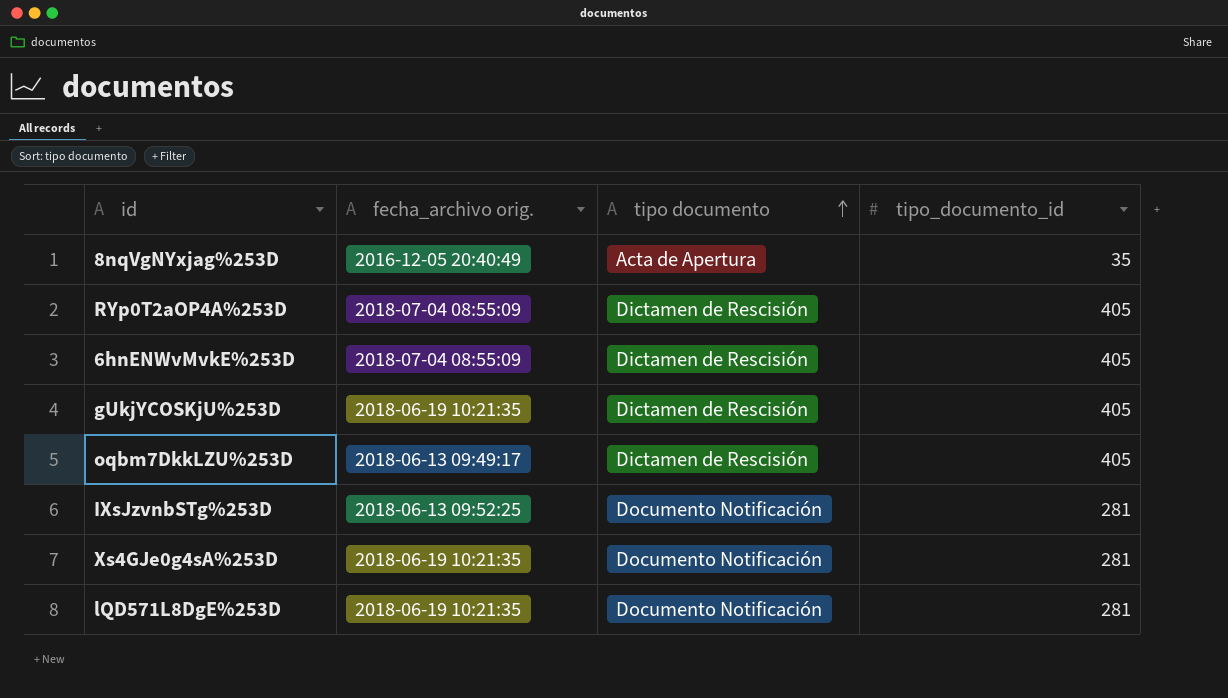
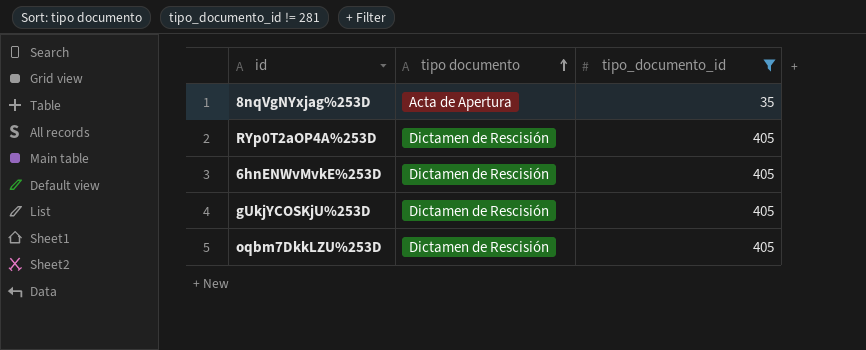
filter: none -> tipo_documento_id != 281
column fecha_archivo orig. | position: 2 -> none

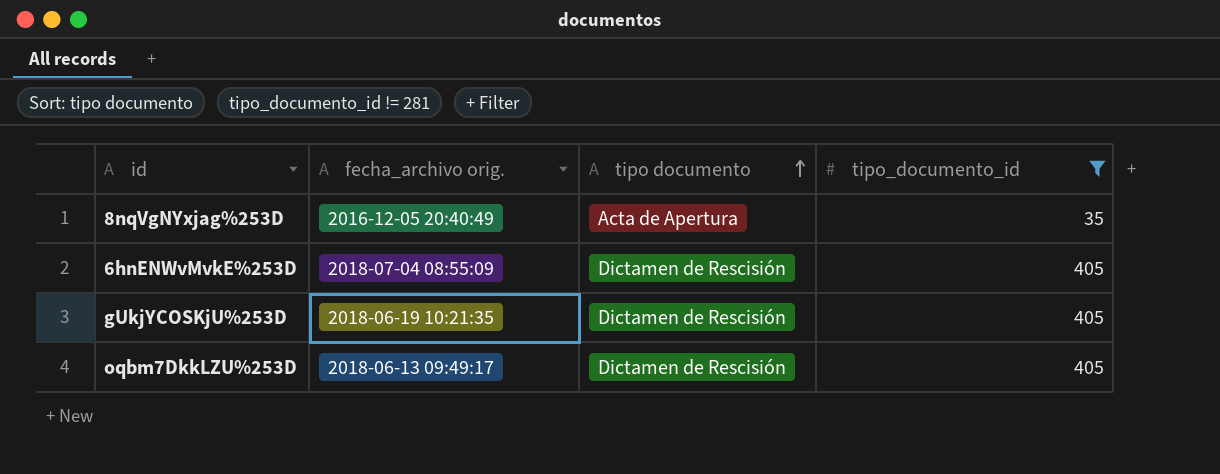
column fecha_archivo orig. | position: none -> 2
row RYp0T2aOP4A%253D: Dictamen de Rescisión | 405 -> none

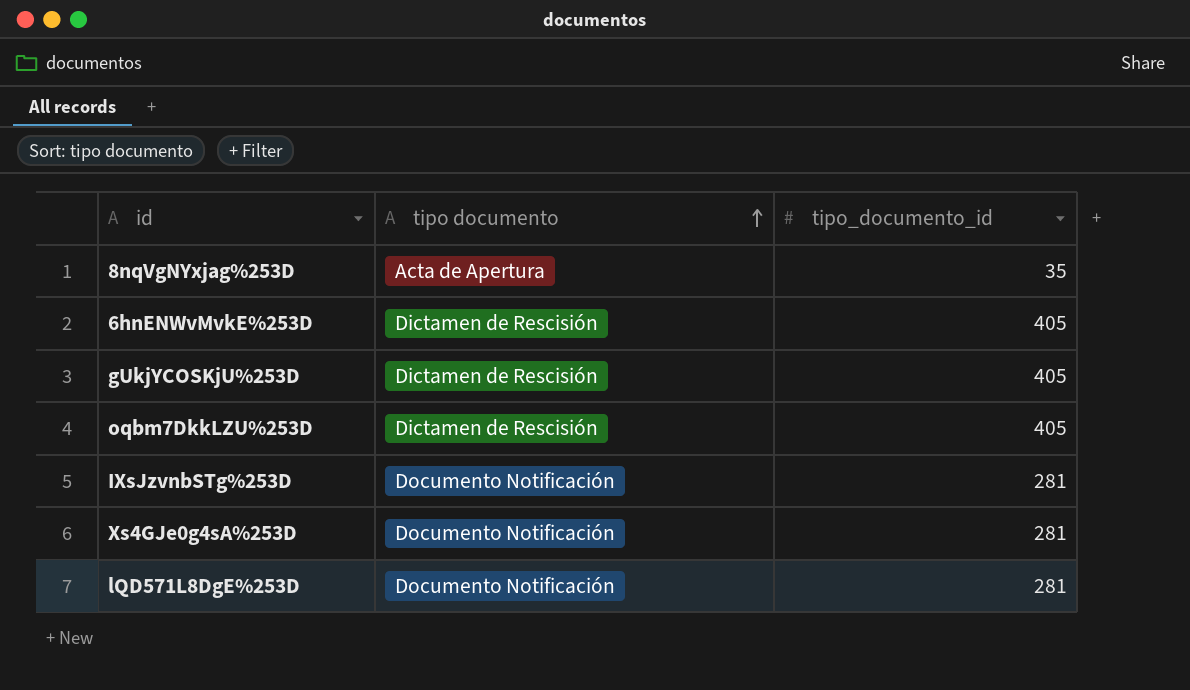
filter: tipo_documento_id != 281 -> none
column fecha_archivo orig. | position: 2 -> none

